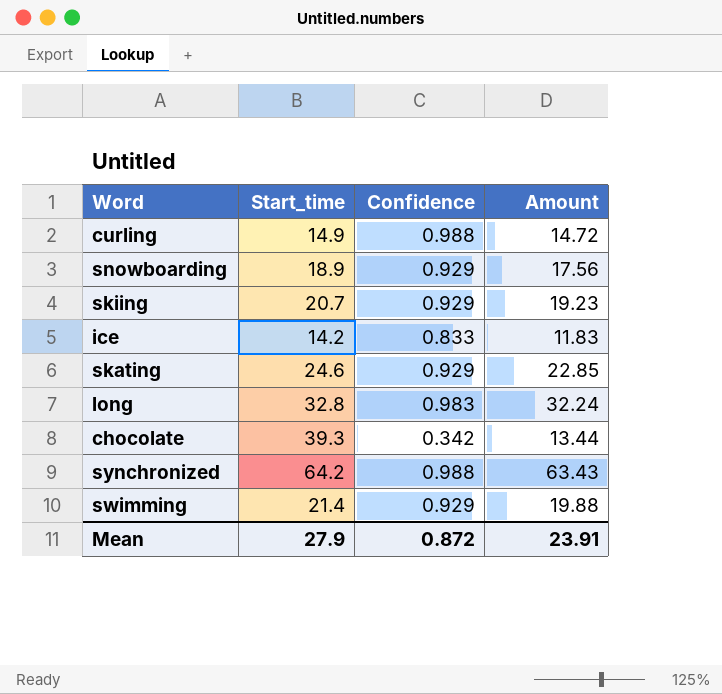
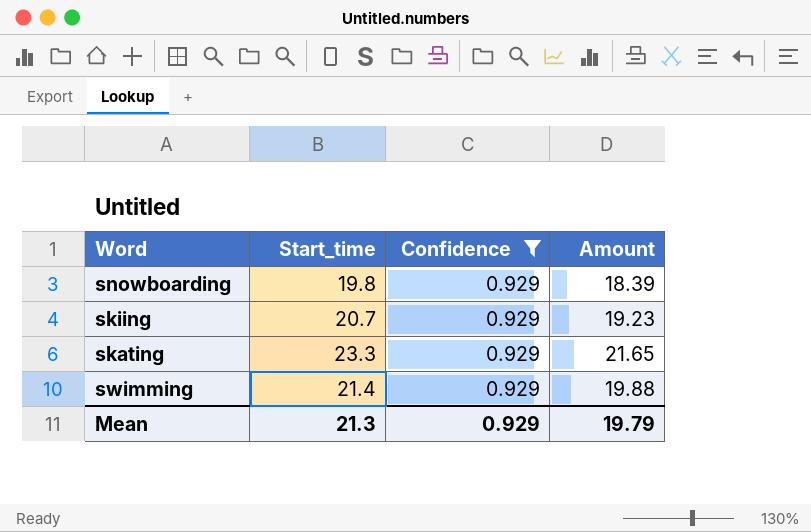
filter: none -> Confidence = 0.929
snowboarding | Start_time: 18.9 -> 19.8
snowboarding | Amount: 17.56 -> 18.39
skating | Start_time: 24.6 -> 23.3
skating | Amount: 22.85 -> 21.65
Mean | Start_time: 27.9 -> 21.3
Mean | Confidence: 0.872 -> 0.929
Mean | Amount: 23.91 -> 19.79

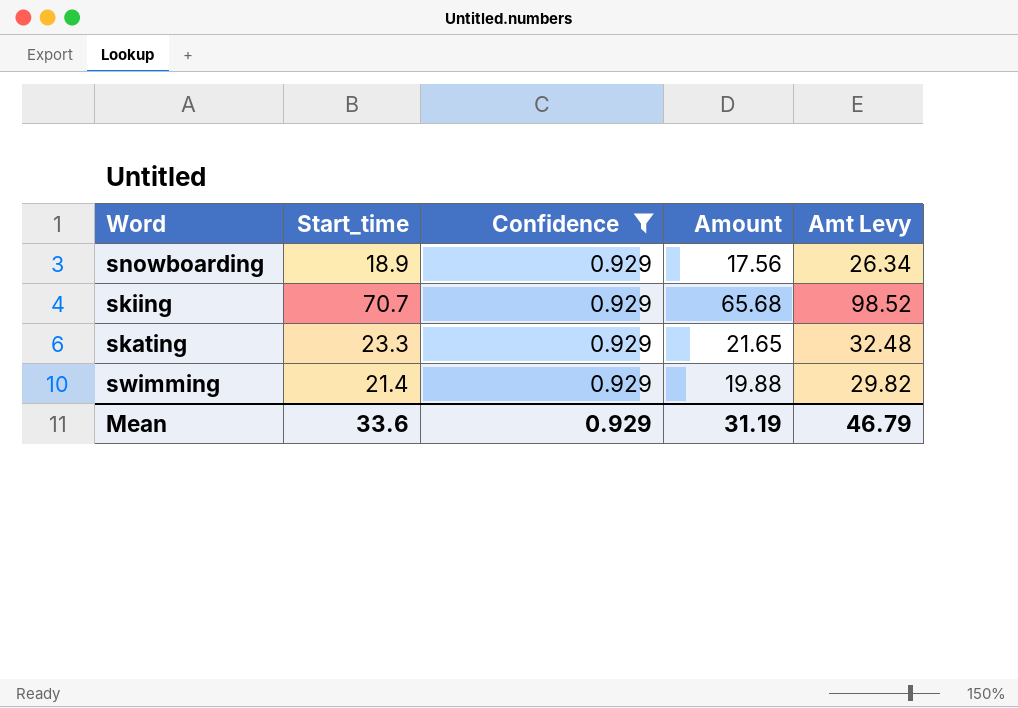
column Amt Levy | formula: none -> [Amount] * 1.5
snowboarding | Start_time: 19.8 -> 18.9
snowboarding | Amount: 18.39 -> 17.56
skiing | Start_time: 20.7 -> 70.7
skiing | Amount: 19.23 -> 65.68
Mean | Start_time: 21.3 -> 33.6
Mean | Amount: 19.79 -> 31.19

